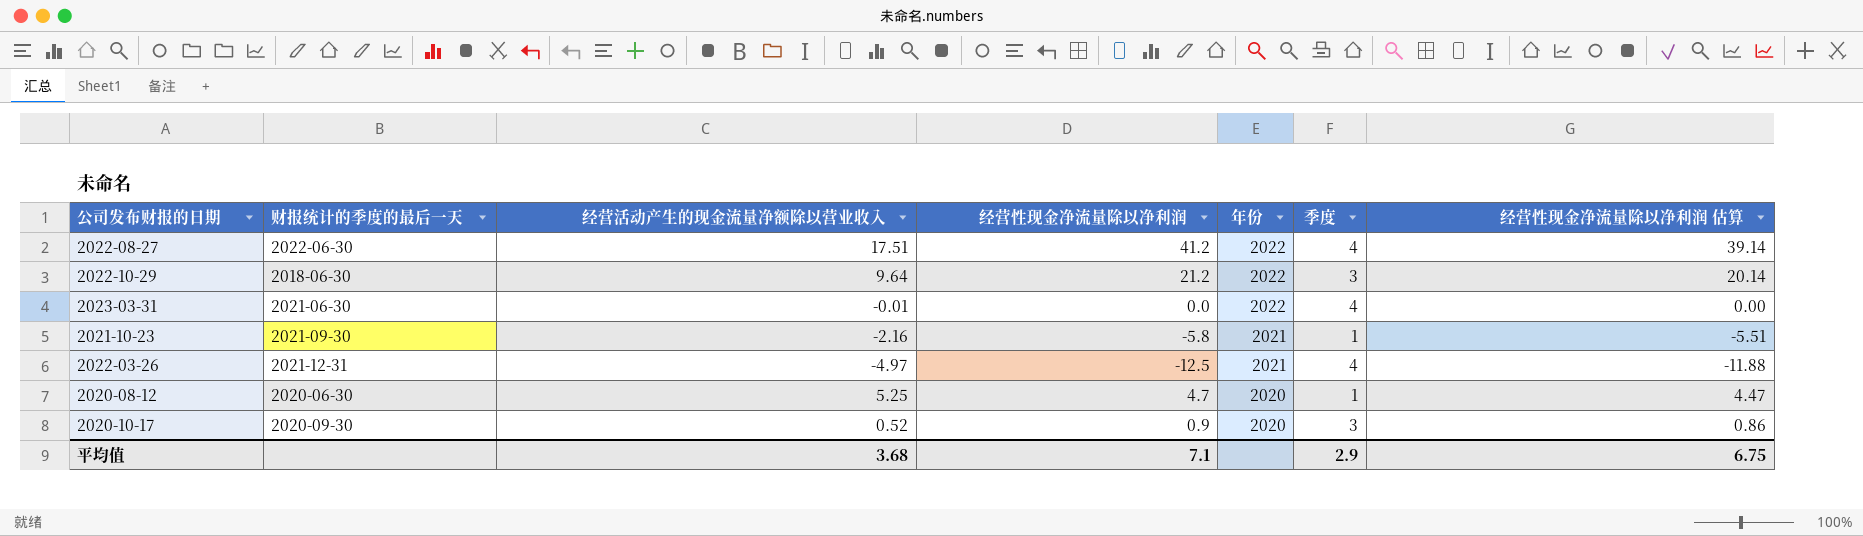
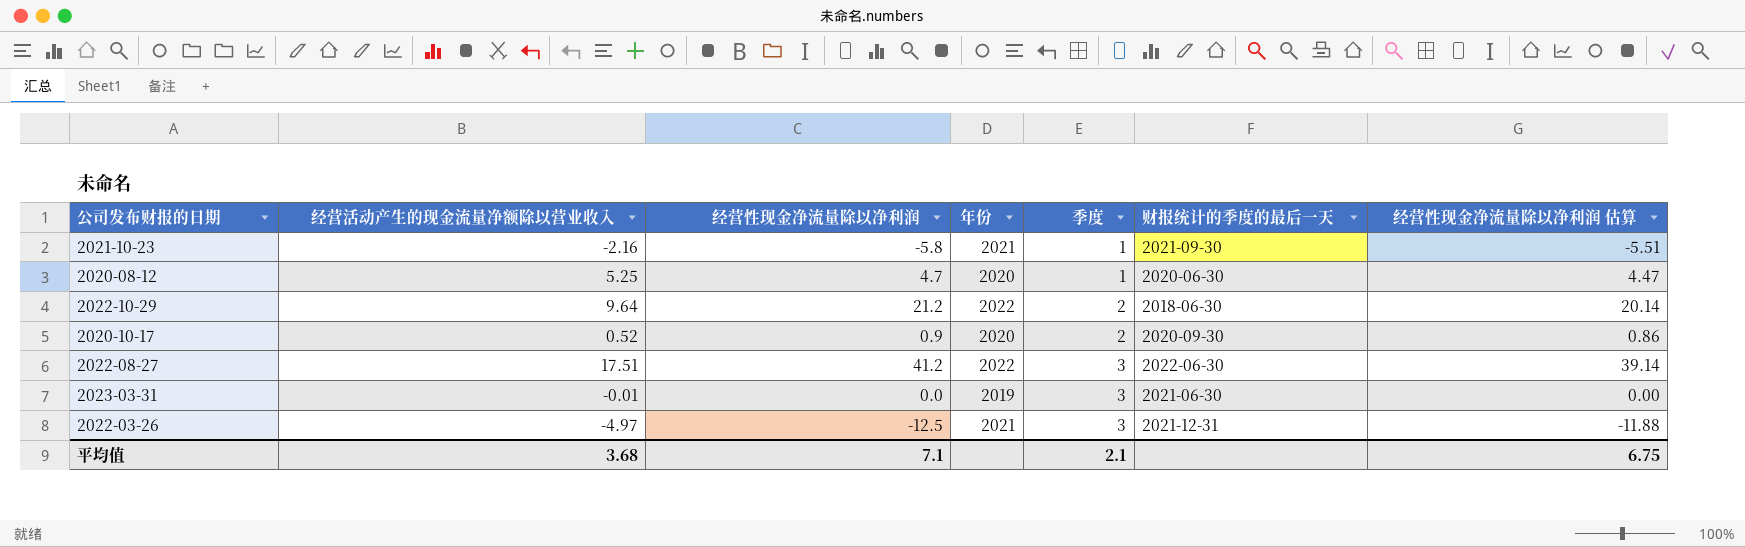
row order: 年份 descending -> 季度 ascending
column 财报统计的季度的最后一天 | position: 2 -> 6
2022-10-29 | 季度: 3 -> 2
2020-10-17 | 季度: 3 -> 2
2022-08-27 | 季度: 4 -> 3
2023-03-31 | 年份: 2022 -> 2019
2023-03-31 | 季度: 4 -> 3
2022-03-26 | 季度: 4 -> 3
平均值 | 季度: 2.9 -> 2.1

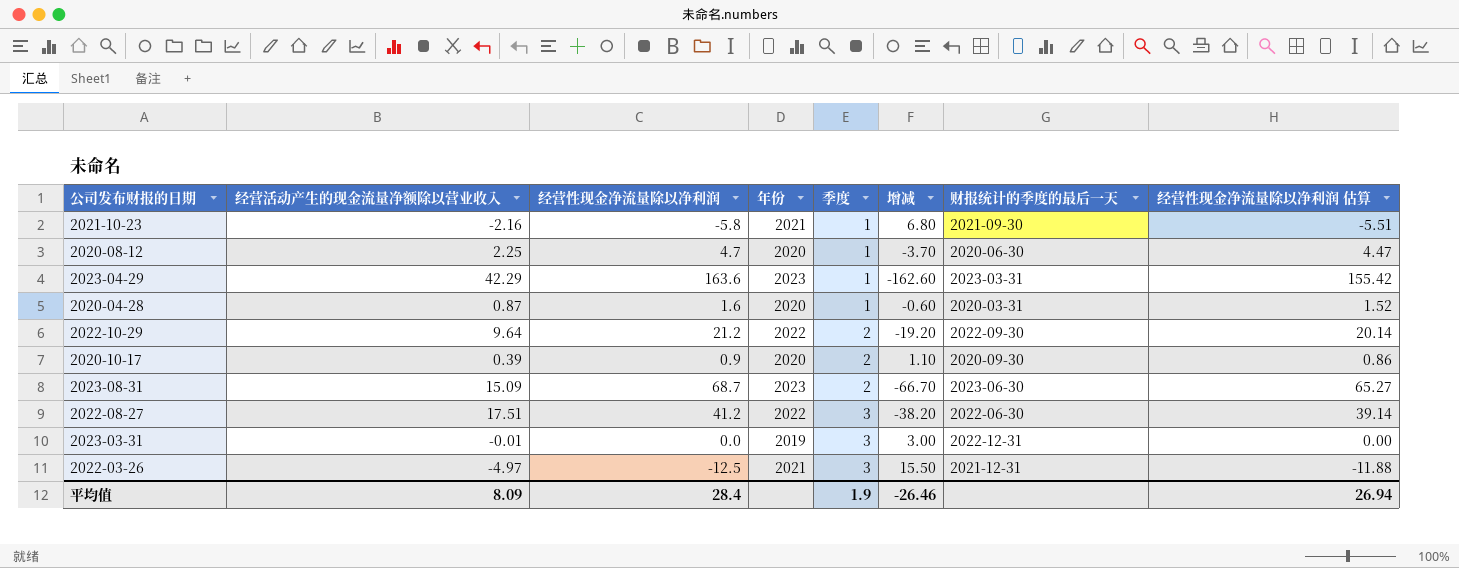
column 增减 | formula: none -> [季度] - [经营性现金净流量除以净利润]
2020-08-12 | 经营活动产生的现金流量净额除以营业收入: 5.25 -> 2.25
row 2023-04-29: none -> 42.29 | 163.6 | 2023 | 1 | -162.60 | 2023-03-31 | 155.42
row 2020-04-28: none -> 0.87 | 1.6 | 2020 | 1 | -0.60 | 2020-03-31 | 1.52
2022-10-29 | 财报统计的季度的最后一天: 2018-06-30 -> 2022-09-30
2020-10-17 | 经营活动产生的现金流量净额除以营业收入: 0.52 -> 0.39
row 2023-08-31: none -> 15.09 | 68.7 | 2023 | 2 | -66.70 | 2023-06-30 | 65.27
2023-03-31 | 财报统计的季度的最后一天: 2021-06-30 -> 2022-12-31
平均值 | 经营活动产生的现金流量净额除以营业收入: 3.68 -> 8.09
平均值 | 经营性现金净流量除以净利润: 7.1 -> 28.4
平均值 | 季度: 2.1 -> 1.9
平均值 | 经营性现金净流量除以净利润 估算: 6.75 -> 26.94

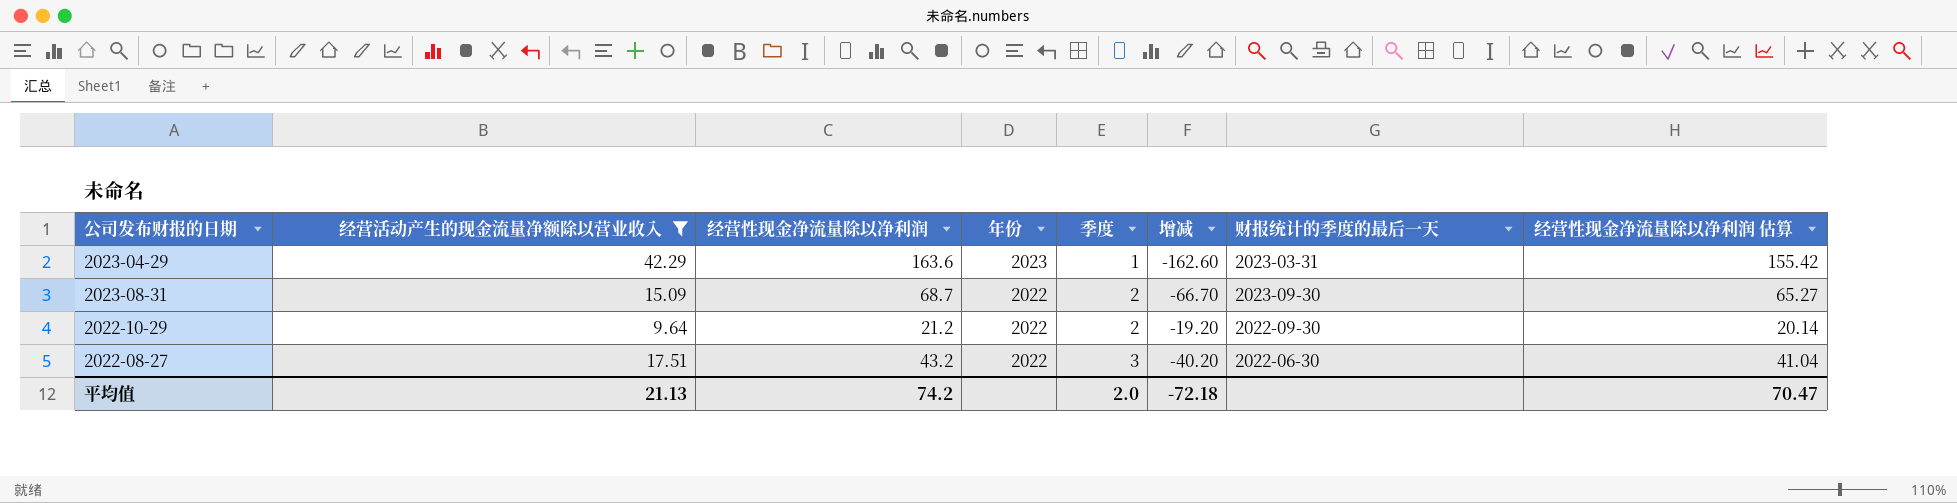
filter: none -> 经营活动产生的现金流量净额除以营业收入 >= 9.64
row order: 季度 ascending -> 年份 descending
2023-08-31 | 年份: 2023 -> 2022
2023-08-31 | 财报统计的季度的最后一天: 2023-06-30 -> 2023-09-30
2022-08-27 | 经营性现金净流量除以净利润: 41.2 -> 43.2
2022-08-27 | 增减: -38.20 -> -40.20
2022-08-27 | 经营性现金净流量除以净利润 估算: 39.14 -> 41.04
平均值 | 经营活动产生的现金流量净额除以营业收入: 8.09 -> 21.13
平均值 | 经营性现金净流量除以净利润: 28.4 -> 74.2
平均值 | 季度: 1.9 -> 2.0
平均值 | 增减: -26.46 -> -72.18
平均值 | 经营性现金净流量除以净利润 估算: 26.94 -> 70.47

